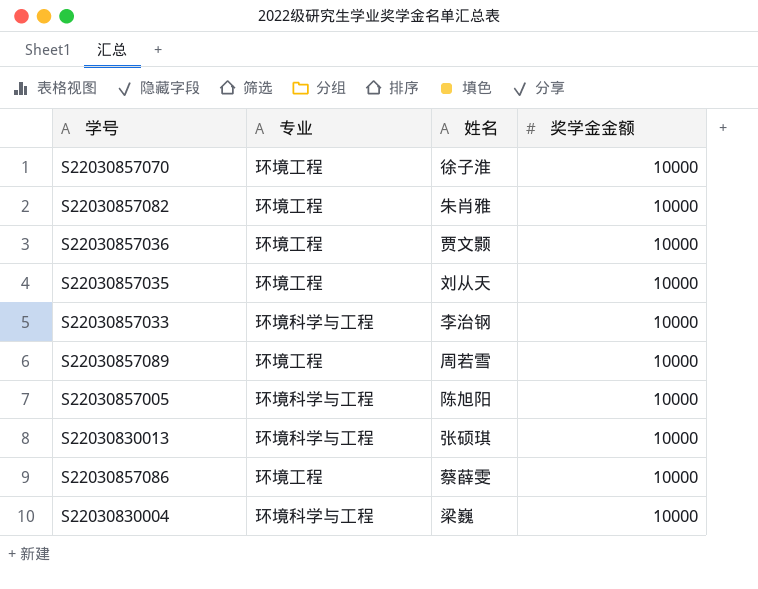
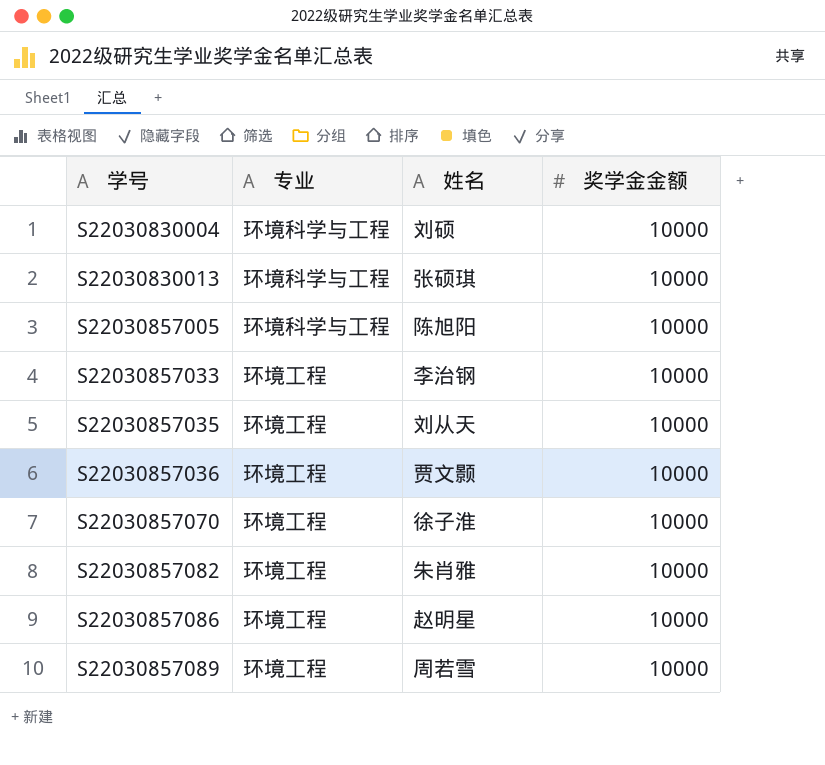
row order: none -> 学号 ascending
S22030830004 | 姓名: 梁巍 -> 刘硕
S22030857033 | 专业: 环境科学与工程 -> 环境工程
S22030857086 | 姓名: 蔡薛雯 -> 赵明星

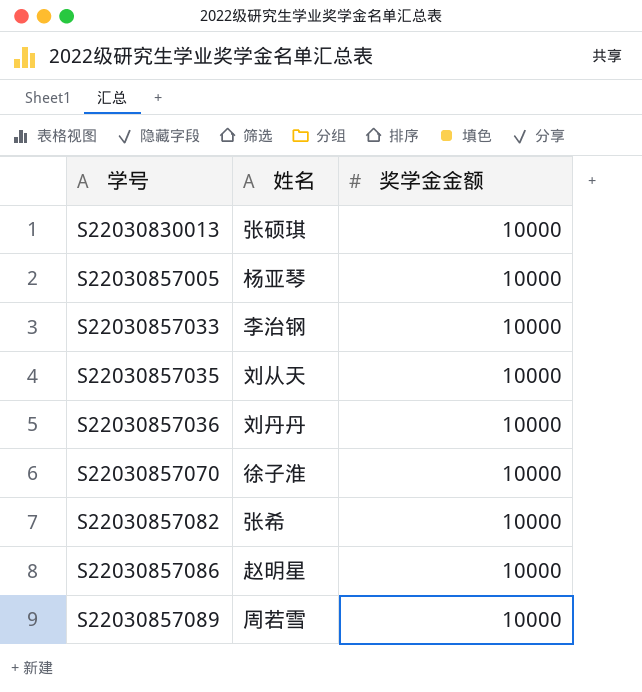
column 专业 | position: 2 -> none
row S22030830004: 环境科学与工程 | 刘硕 | 10000 -> none
S22030857005 | 姓名: 陈旭阳 -> 杨亚琴
S22030857036 | 姓名: 贾文颢 -> 刘丹丹
S22030857082 | 姓名: 朱肖雅 -> 张希

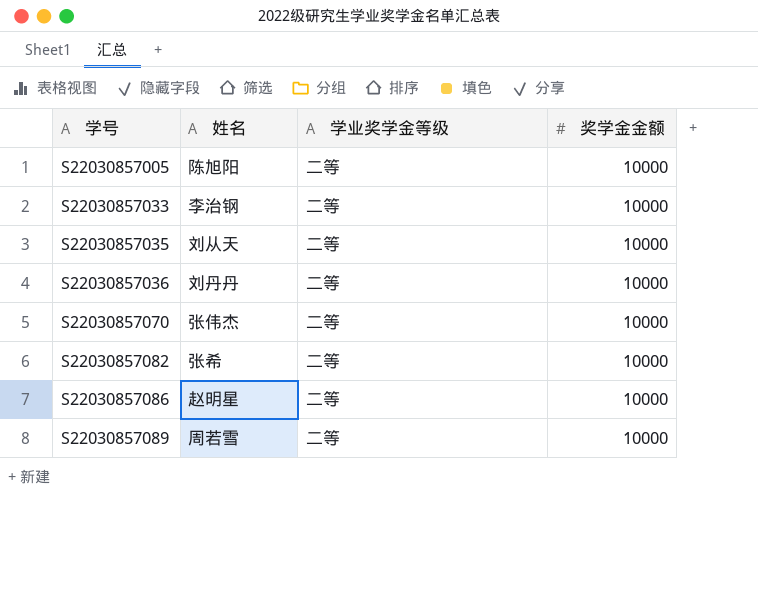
column 学业奖学金等级 | position: none -> 3
row S22030830013: 张硕琪 | 10000 -> none
S22030857005 | 姓名: 杨亚琴 -> 陈旭阳
S22030857070 | 姓名: 徐子淮 -> 张伟杰

